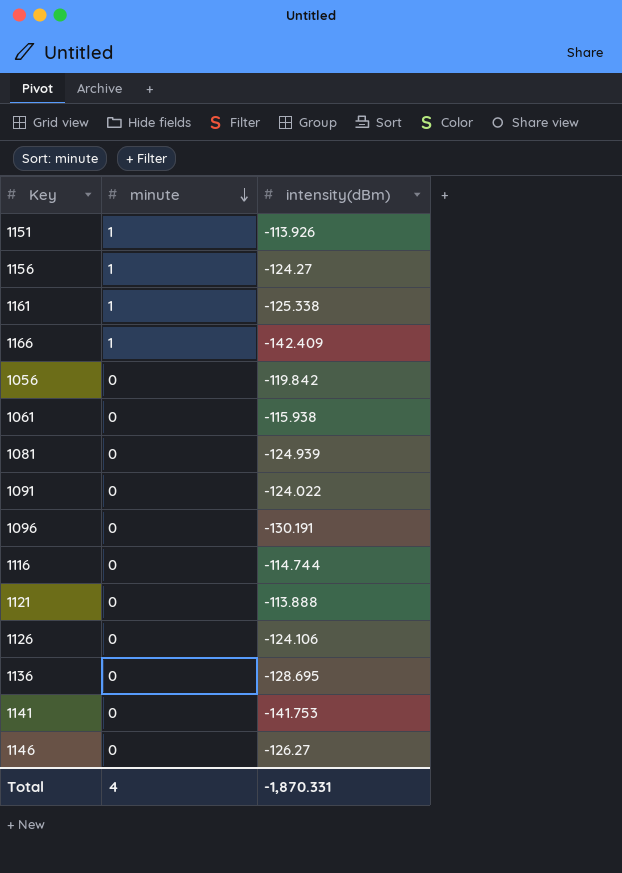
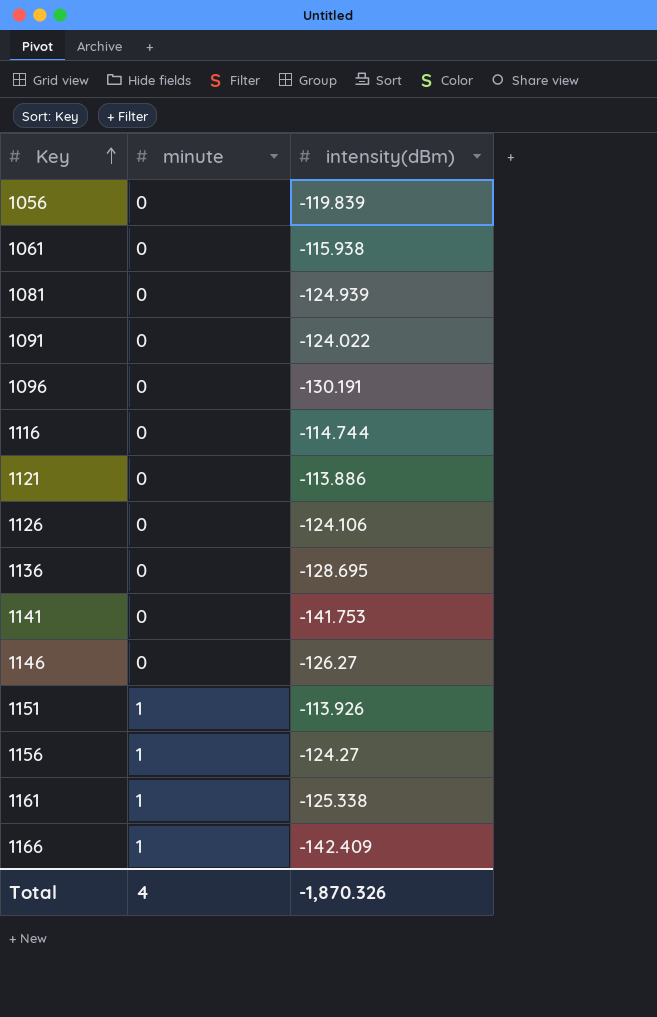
row order: minute descending -> Key ascending
1056 | intensity(dBm): -119.842 -> -119.839
1121 | intensity(dBm): -113.888 -> -113.886
Total | intensity(dBm): -1,870.331 -> -1,870.326

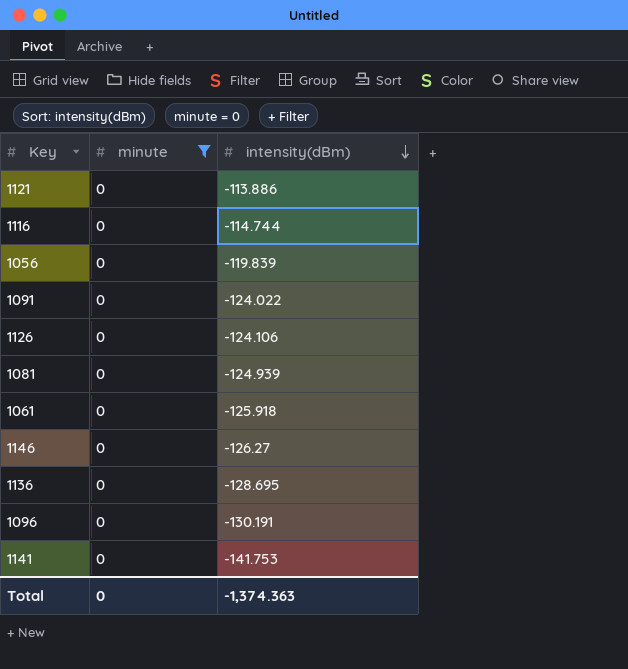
filter: none -> minute = 0
row order: Key ascending -> intensity(dBm) descending
1061 | intensity(dBm): -115.938 -> -125.918
Total | minute: 4 -> 0
Total | intensity(dBm): -1,870.326 -> -1,374.363

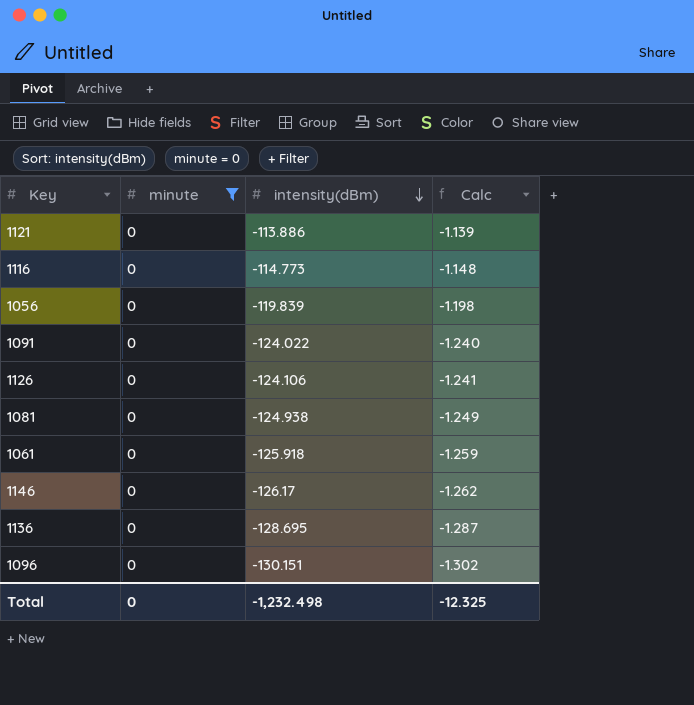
column Calc | formula: none -> [intensity(dBm)] * 0.01
row 1141: 0 | -141.753 -> none
1116 | intensity(dBm): -114.744 -> -114.773
1081 | intensity(dBm): -124.939 -> -124.938
1146 | intensity(dBm): -126.27 -> -126.17
1096 | intensity(dBm): -130.191 -> -130.151
Total | intensity(dBm): -1,374.363 -> -1,232.498

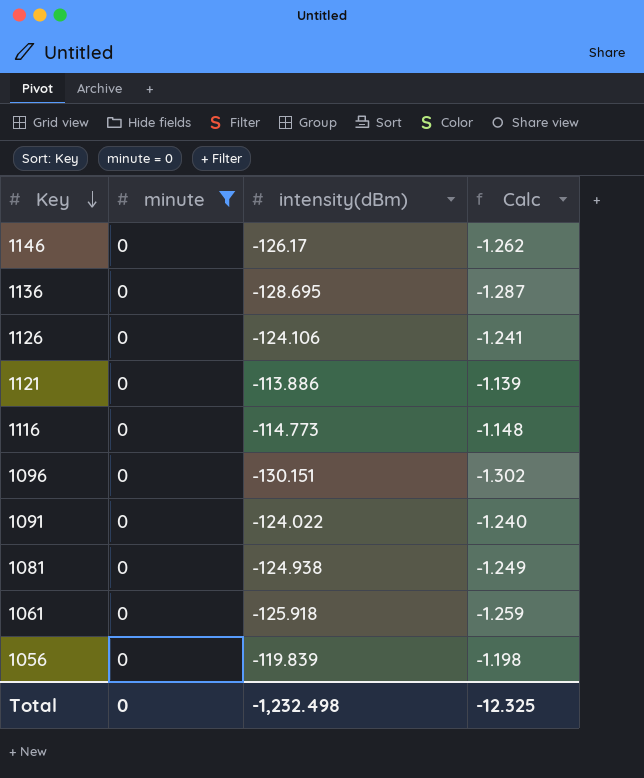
row order: intensity(dBm) descending -> Key descending

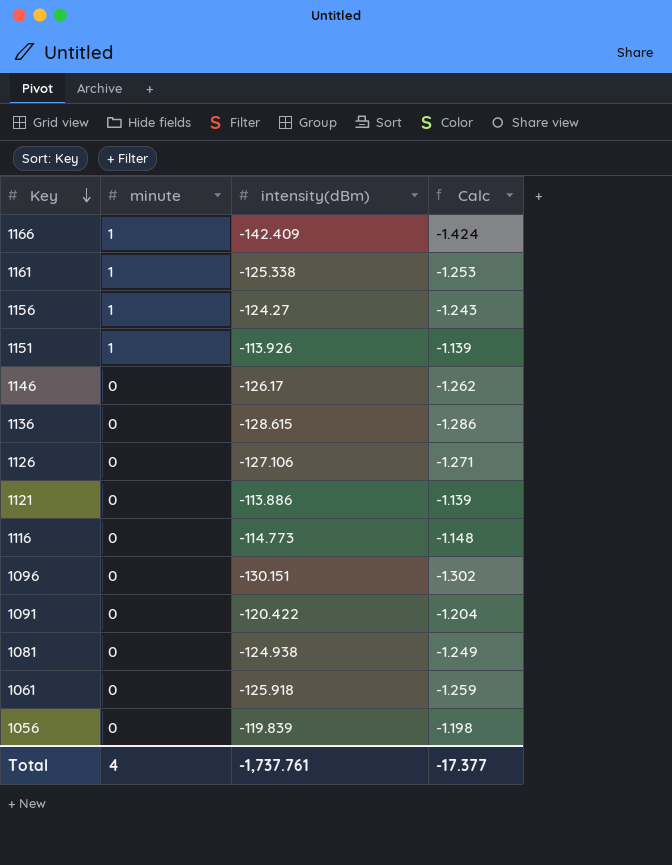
filter: minute = 0 -> none
1136 | intensity(dBm): -128.695 -> -128.615
1136 | Calc: -1.287 -> -1.286
1126 | intensity(dBm): -124.106 -> -127.106
1126 | Calc: -1.241 -> -1.271
1091 | intensity(dBm): -124.022 -> -120.422
1091 | Calc: -1.240 -> -1.204
Total | minute: 0 -> 4
Total | intensity(dBm): -1,232.498 -> -1,737.761
Total | Calc: -12.325 -> -17.377

